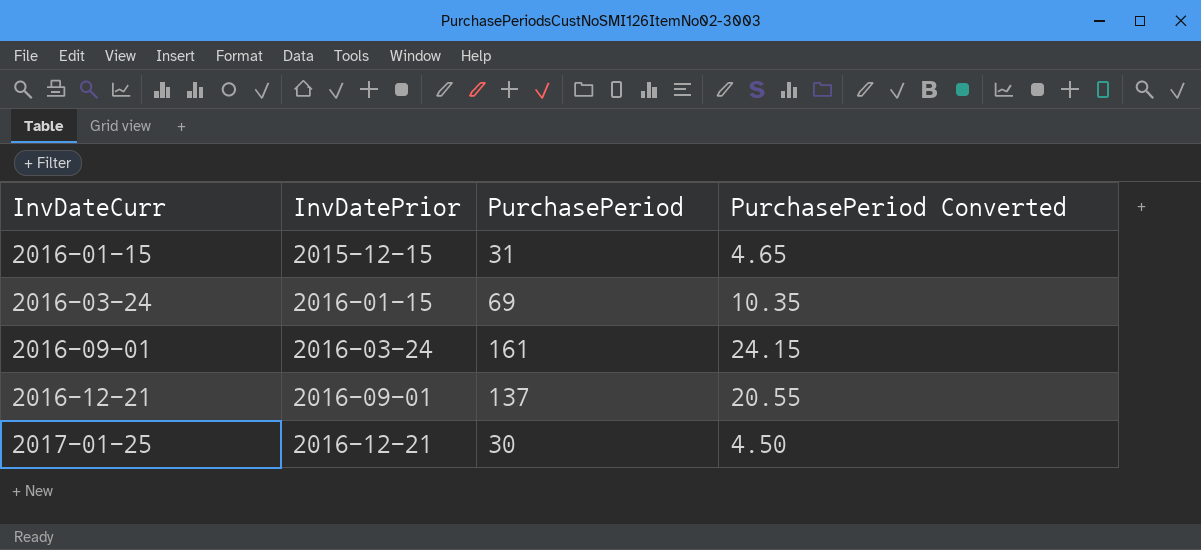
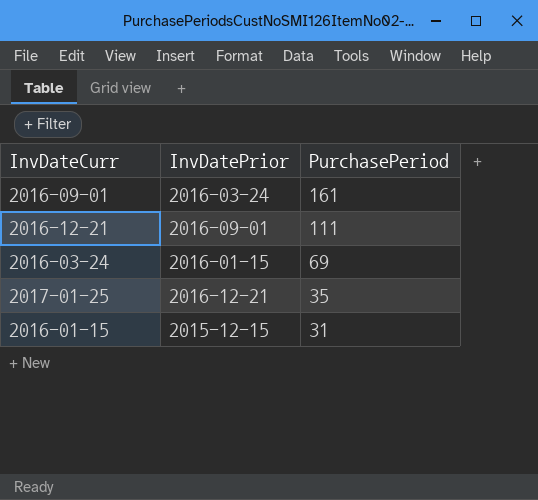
row order: InvDateCurr ascending -> PurchasePeriod descending
column PurchasePeriod Converted | formula: [PurchasePeriod] * 0.15 -> none
2016-12-21 | PurchasePeriod: 137 -> 111
2017-01-25 | PurchasePeriod: 30 -> 35

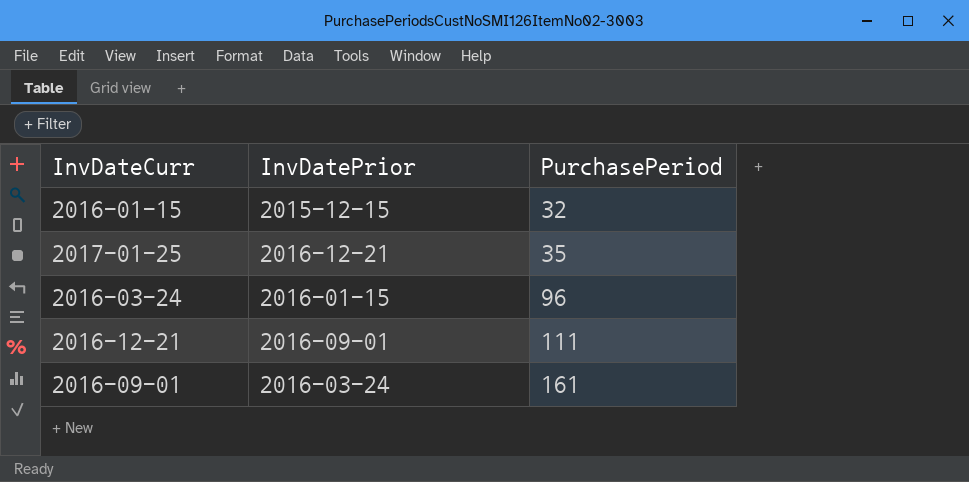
row order: PurchasePeriod descending -> PurchasePeriod ascending
2016-01-15 | PurchasePeriod: 31 -> 32
2016-03-24 | PurchasePeriod: 69 -> 96

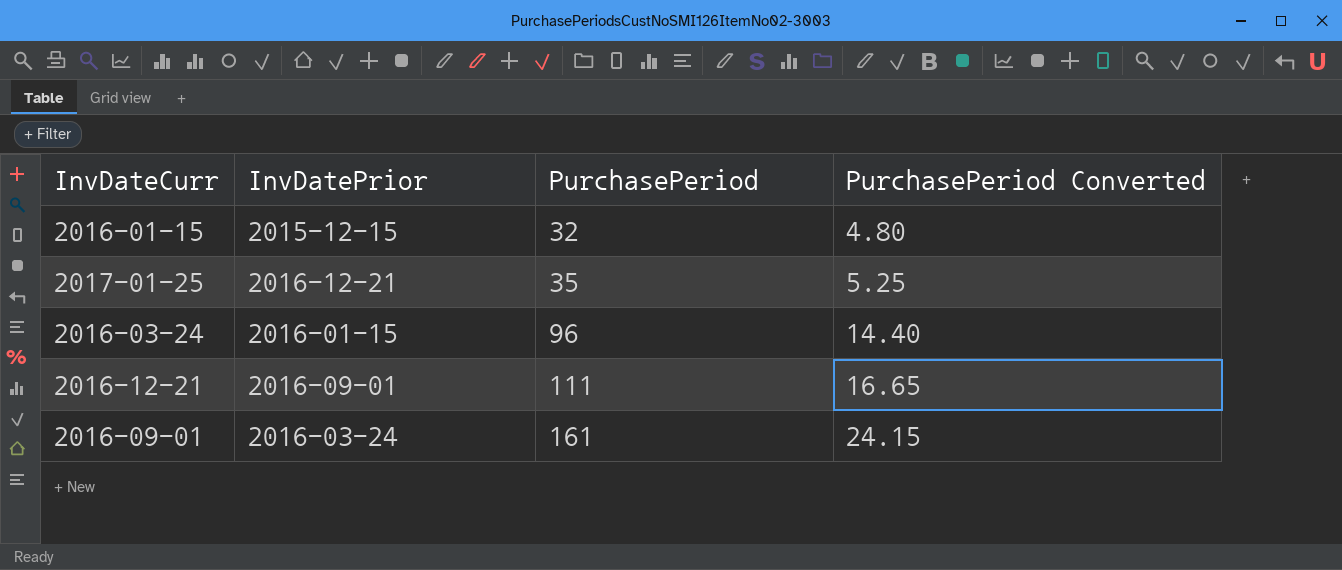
column PurchasePeriod Converted | formula: none -> [PurchasePeriod] * 0.15

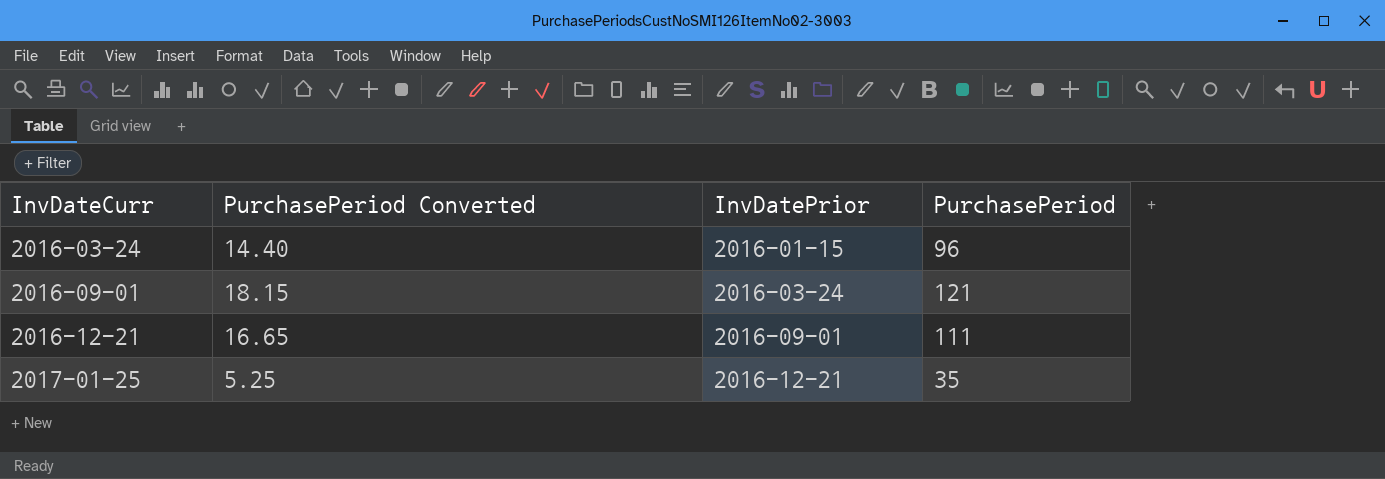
row order: PurchasePeriod ascending -> InvDateCurr ascending
column PurchasePeriod Converted | position: 4 -> 2
row 2016-01-15: 2015-12-15 | 32 | 4.80 -> none
2016-09-01 | PurchasePeriod Converted: 24.15 -> 18.15
2016-09-01 | PurchasePeriod: 161 -> 121

